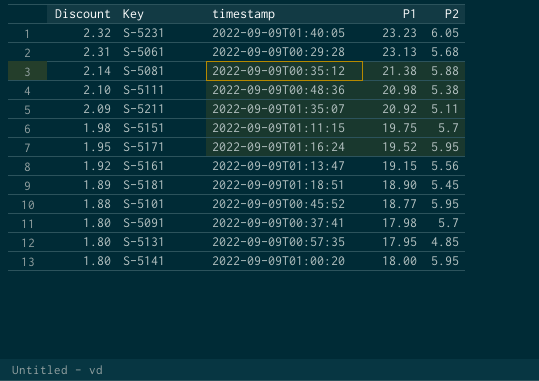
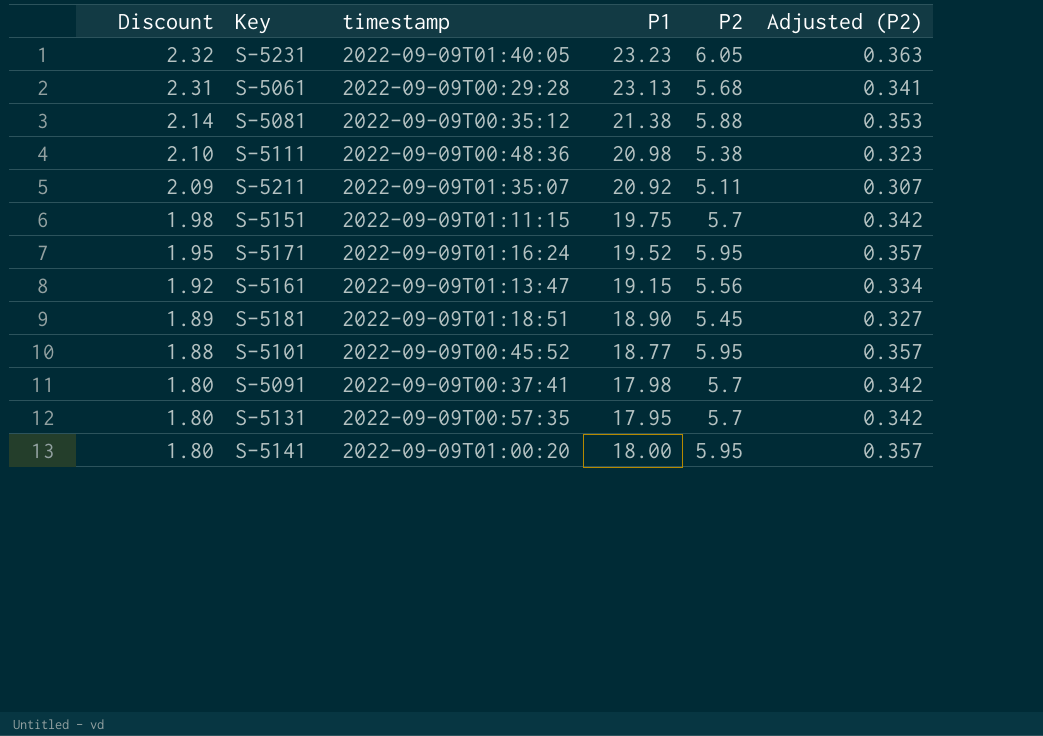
column Adjusted (P2) | formula: none -> [P2] * 0.06
S-5131 | P2: 4.85 -> 5.7

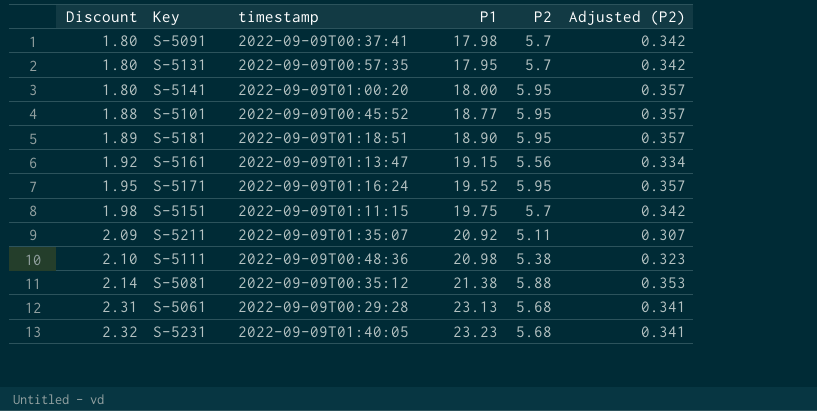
row order: Discount descending -> Discount ascending
S-5181 | P2: 5.45 -> 5.95
S-5181 | Adjusted (P2): 0.327 -> 0.357
S-5231 | P2: 6.05 -> 5.68
S-5231 | Adjusted (P2): 0.363 -> 0.341

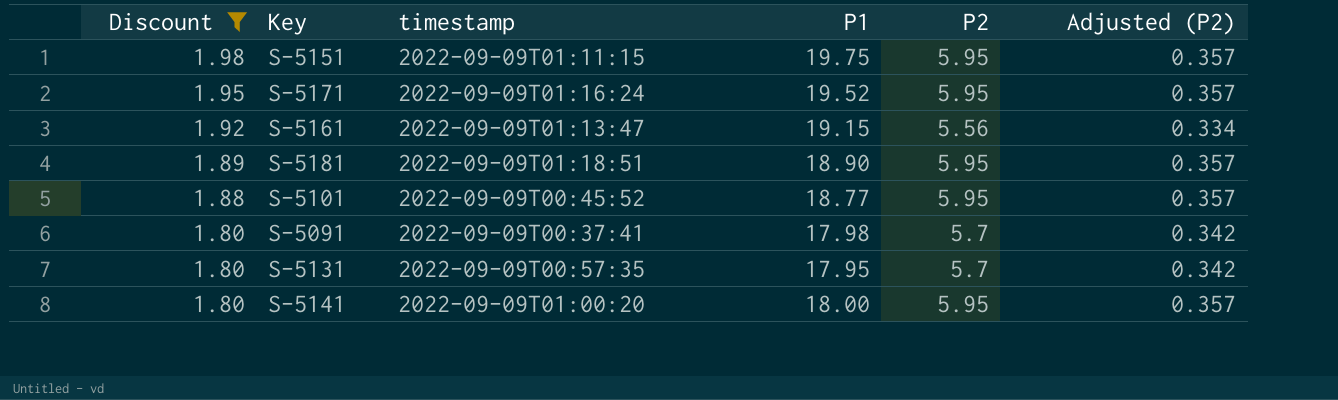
filter: none -> Discount <= 1.98
row order: Discount ascending -> Discount descending
S-5151 | P2: 5.7 -> 5.95
S-5151 | Adjusted (P2): 0.342 -> 0.357

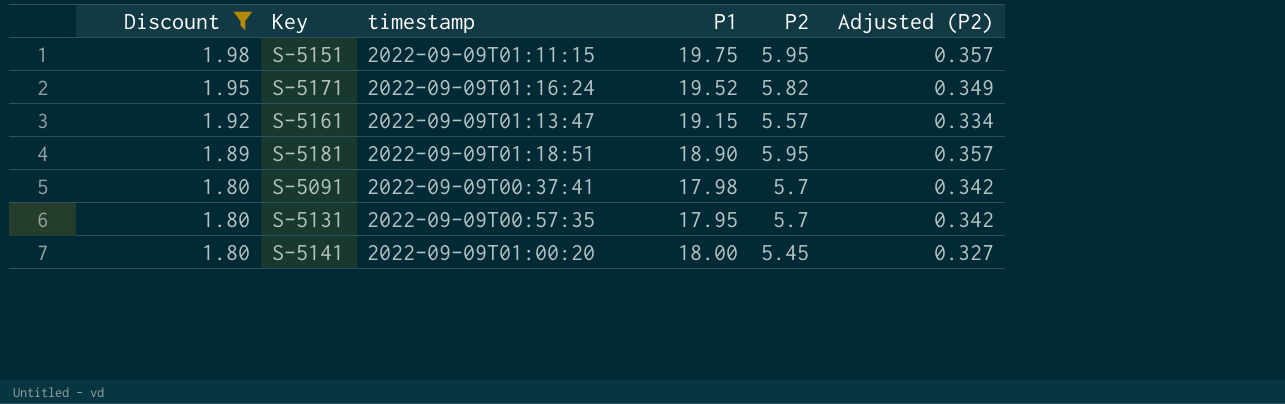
row S-5101: 1.88 | 2022-09-09T00:45:52 | 18.77 | 5.95 | 0.357 -> none
S-5171 | P2: 5.95 -> 5.82
S-5171 | Adjusted (P2): 0.357 -> 0.349
S-5161 | P2: 5.56 -> 5.57
S-5141 | P2: 5.95 -> 5.45
S-5141 | Adjusted (P2): 0.357 -> 0.327

